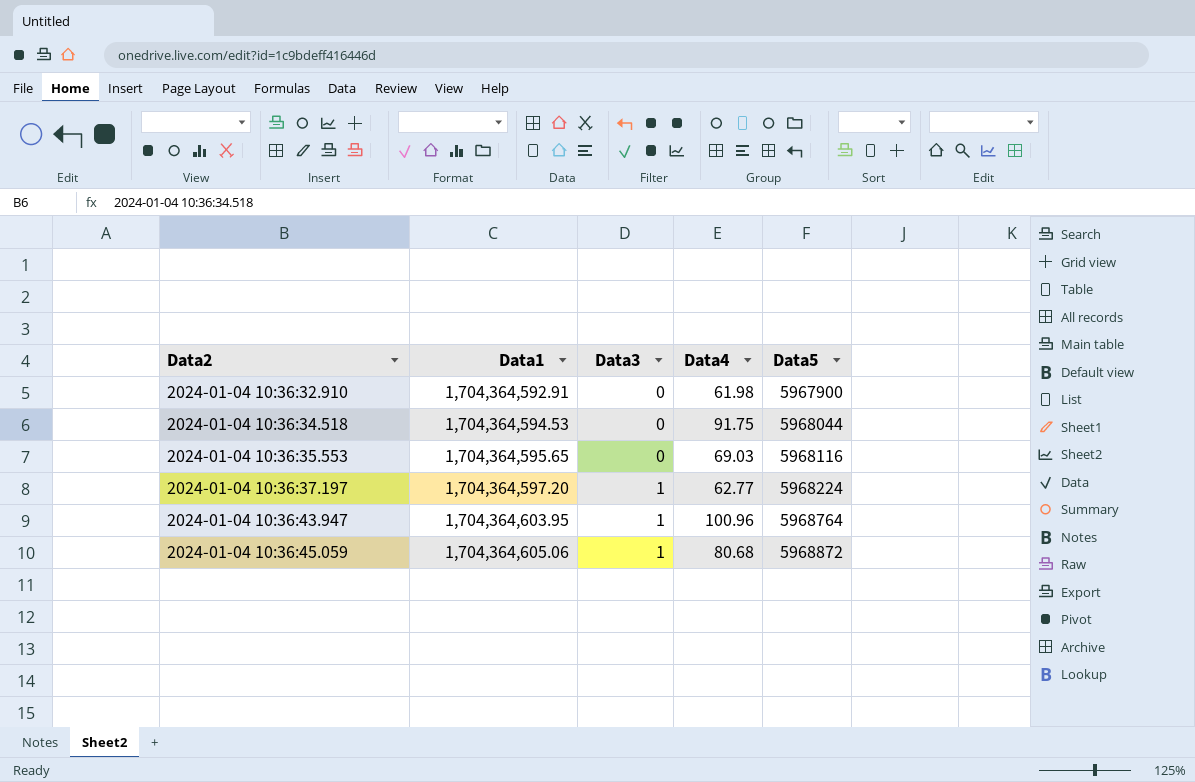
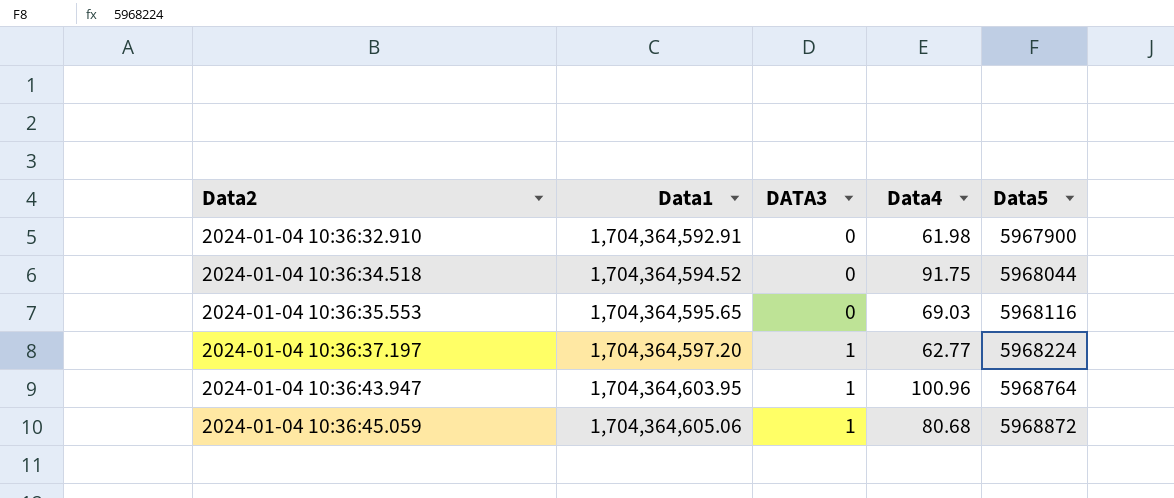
column name: Data3 -> DATA3
2024-01-04 10:36:34.518 | Data1: 1,704,364,594.53 -> 1,704,364,594.52

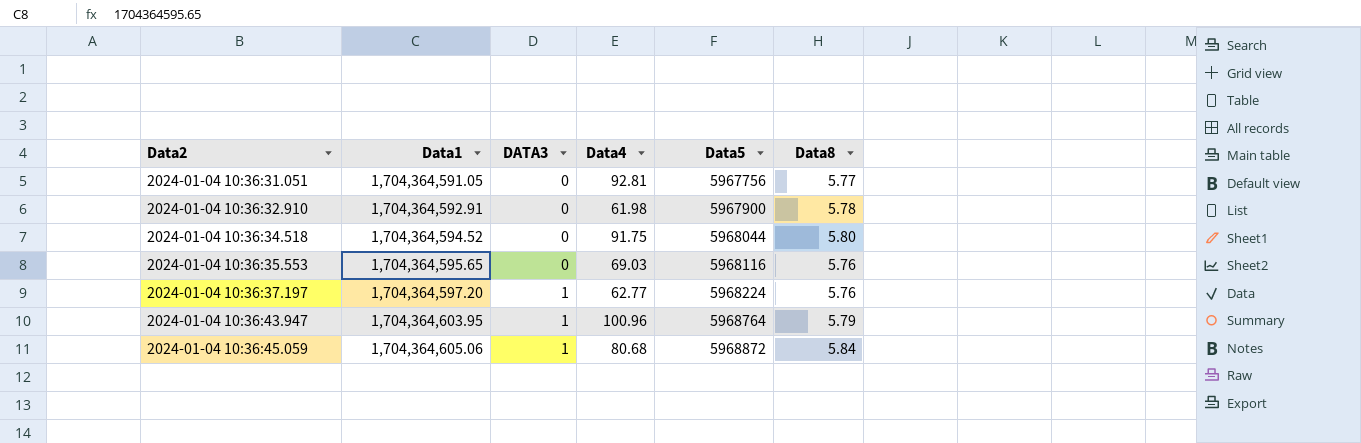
column Data8 | position: none -> 6
row 2024-01-04 10:36:31.051: none -> 1,704,364,591.05 | 0 | 92.81 | 5967756 | 5.77

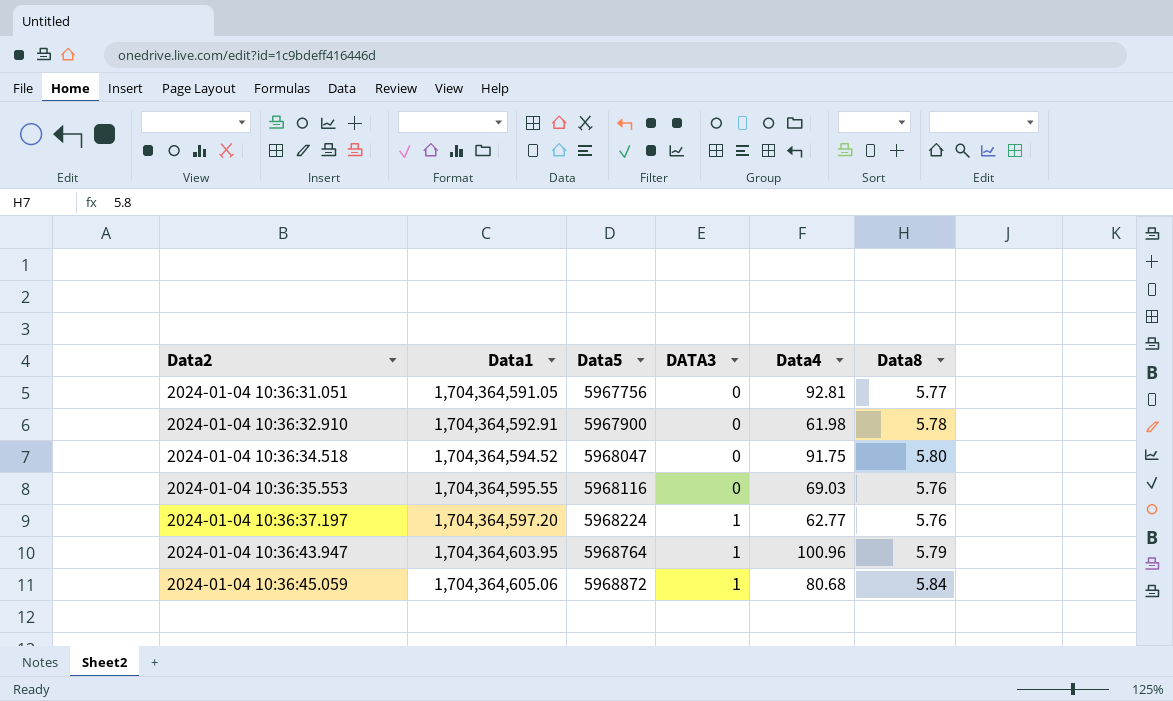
column Data5 | position: 5 -> 3
2024-01-04 10:36:34.518 | Data5: 5968044 -> 5968047
2024-01-04 10:36:35.553 | Data1: 1,704,364,595.65 -> 1,704,364,595.55

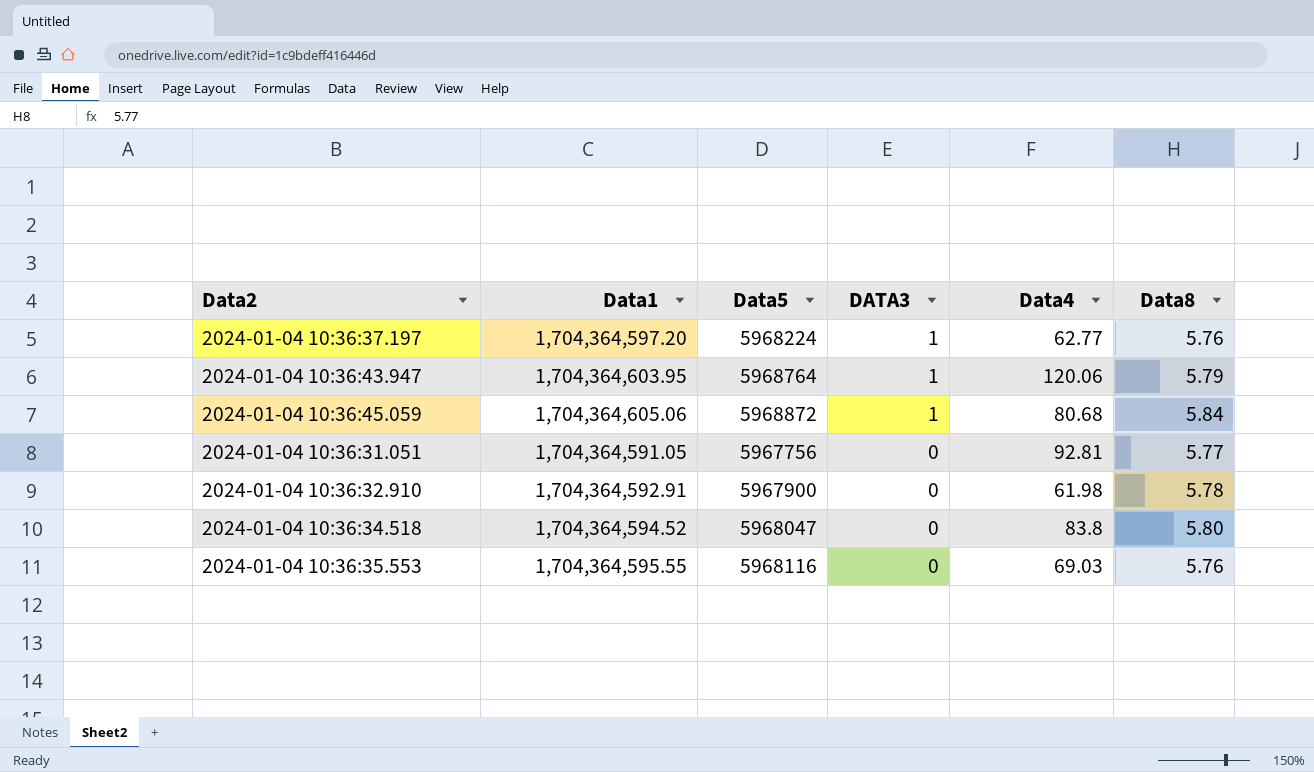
row order: Data2 ascending -> DATA3 descending
2024-01-04 10:36:43.947 | Data4: 100.96 -> 120.06
2024-01-04 10:36:34.518 | Data4: 91.75 -> 83.8

